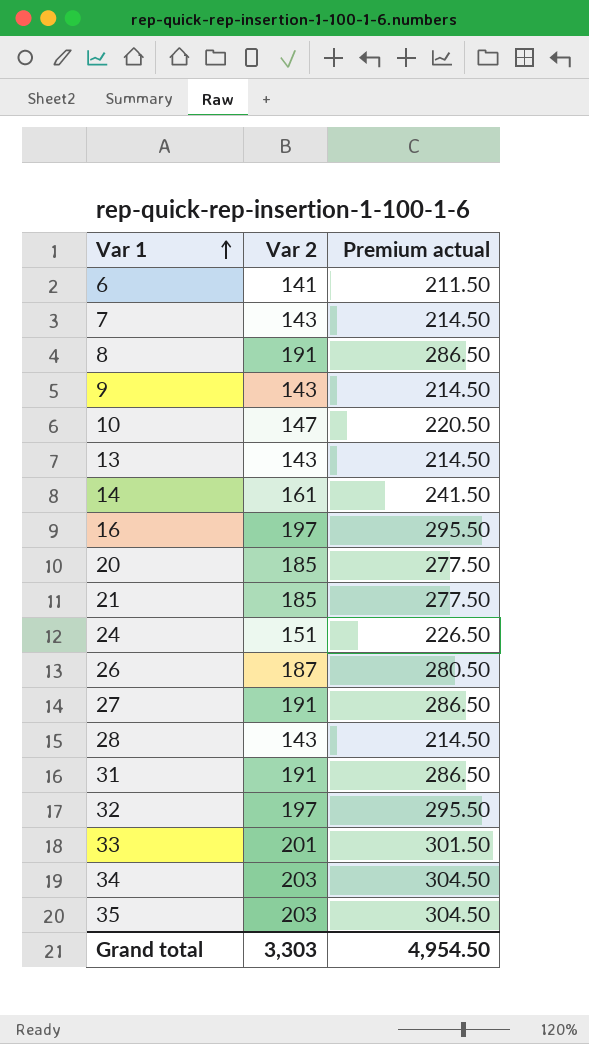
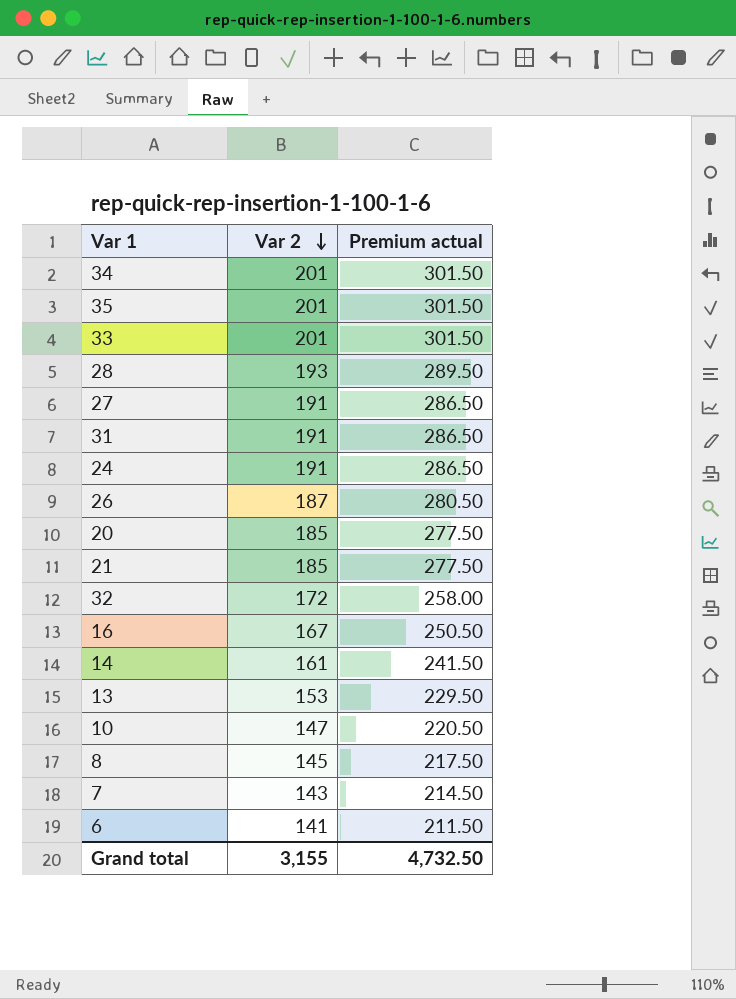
row order: Var 1 ascending -> Var 2 descending
row 9: 143 | 214.50 -> none
34 | Var 2: 203 -> 201
34 | Premium actual: 304.50 -> 301.50
35 | Var 2: 203 -> 201
35 | Premium actual: 304.50 -> 301.50
28 | Var 2: 143 -> 193
28 | Premium actual: 214.50 -> 289.50
24 | Var 2: 151 -> 191
24 | Premium actual: 226.50 -> 286.50
32 | Var 2: 197 -> 172
32 | Premium actual: 295.50 -> 258.00
16 | Var 2: 197 -> 167
16 | Premium actual: 295.50 -> 250.50
13 | Var 2: 143 -> 153
13 | Premium actual: 214.50 -> 229.50
8 | Var 2: 191 -> 145
8 | Premium actual: 286.50 -> 217.50
Grand total | Var 2: 3,303 -> 3,155
Grand total | Premium actual: 4,954.50 -> 4,732.50

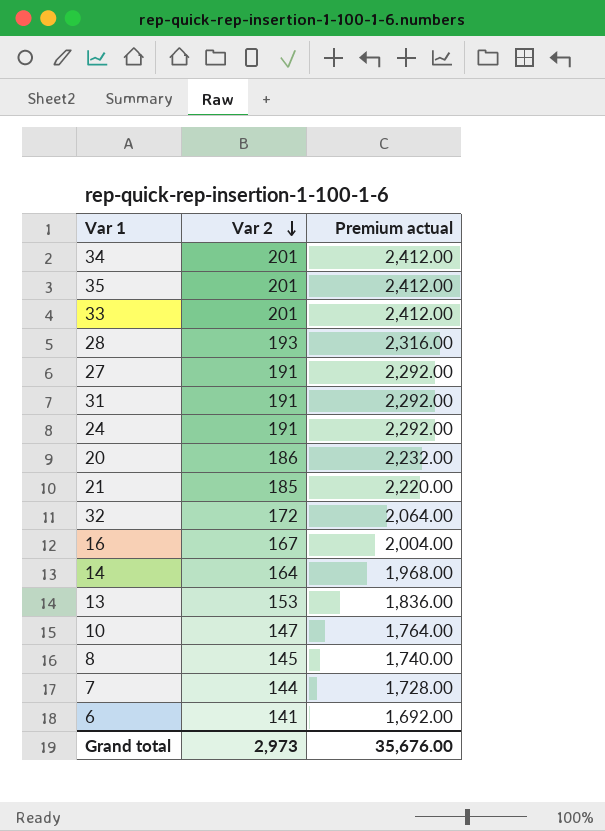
column Premium actual | formula: [Var 2] * 1.5 -> [Var 2] * 12
row 26: 187 | 280.50 -> none
20 | Var 2: 185 -> 186
14 | Var 2: 161 -> 164
7 | Var 2: 143 -> 144
Grand total | Var 2: 3,155 -> 2,973
Grand total | Premium actual: 4,732.50 -> 35,676.00

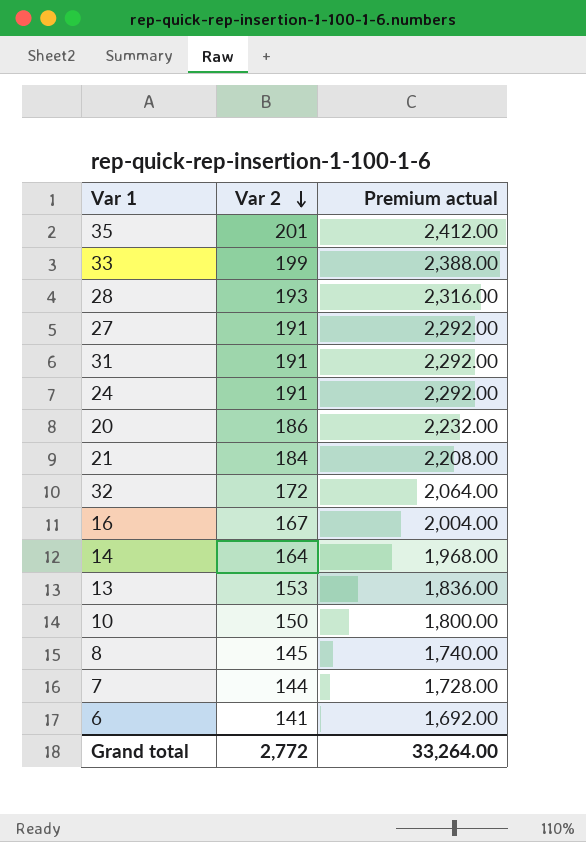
row 34: 201 | 2,412.00 -> none
33 | Var 2: 201 -> 199
33 | Premium actual: 2,412.00 -> 2,388.00
21 | Var 2: 185 -> 184
21 | Premium actual: 2,220.00 -> 2,208.00
10 | Var 2: 147 -> 150
10 | Premium actual: 1,764.00 -> 1,800.00
Grand total | Var 2: 2,973 -> 2,772
Grand total | Premium actual: 35,676.00 -> 33,264.00

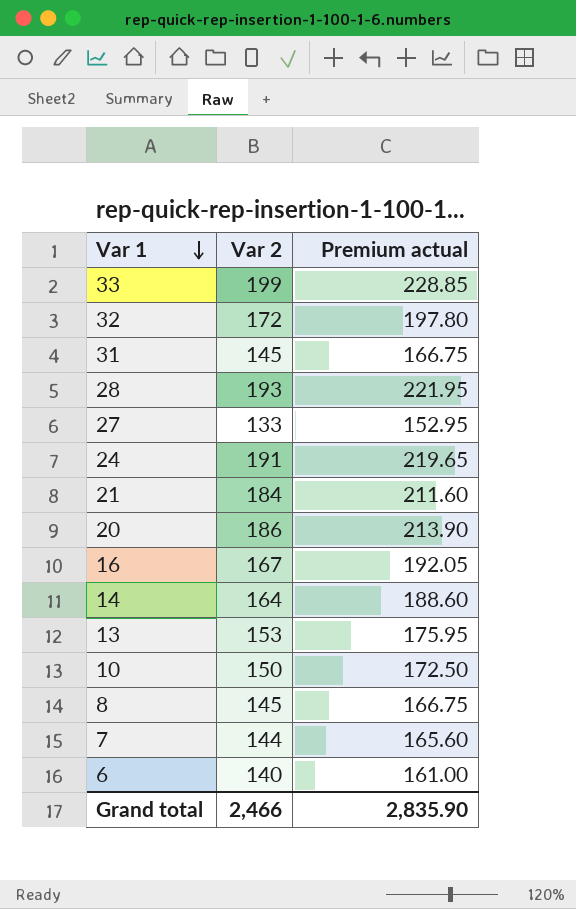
row order: Var 2 descending -> Var 1 descending
column Premium actual | formula: [Var 2] * 12 -> [Var 2] * 1.15
row 35: 201 | 2,412.00 -> none
31 | Var 2: 191 -> 145
27 | Var 2: 191 -> 133
6 | Var 2: 141 -> 140
Grand total | Var 2: 2,772 -> 2,466
Grand total | Premium actual: 33,264.00 -> 2,835.90

